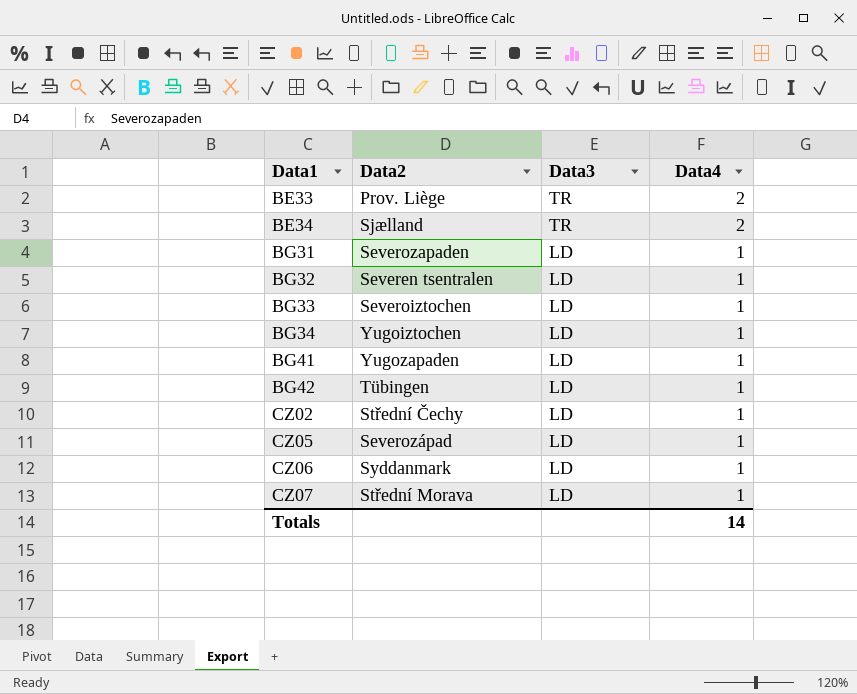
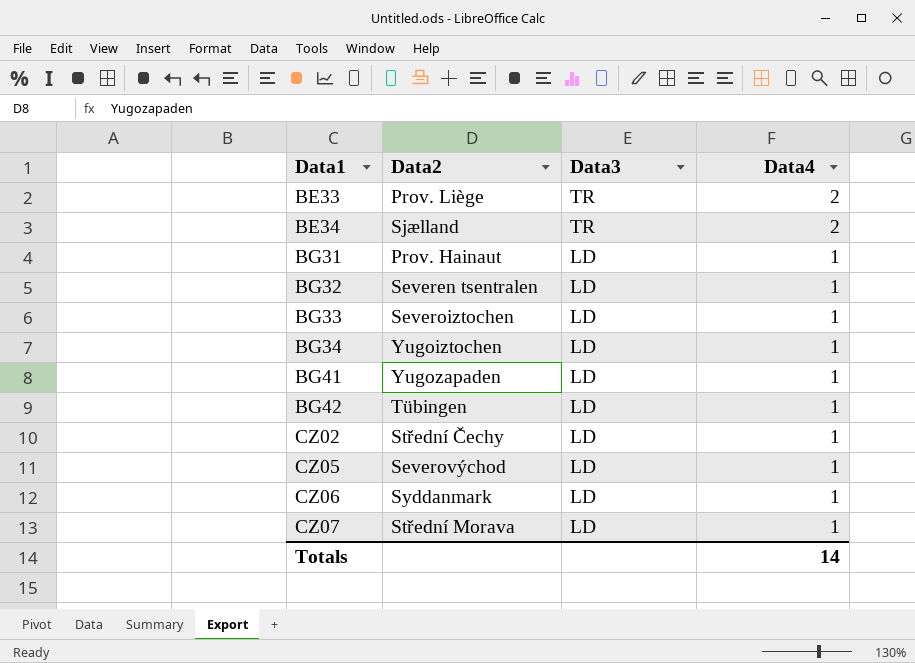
BG31 | Data2: Severozapaden -> Prov. Hainaut
CZ05 | Data2: Severozápad -> Severovýchod

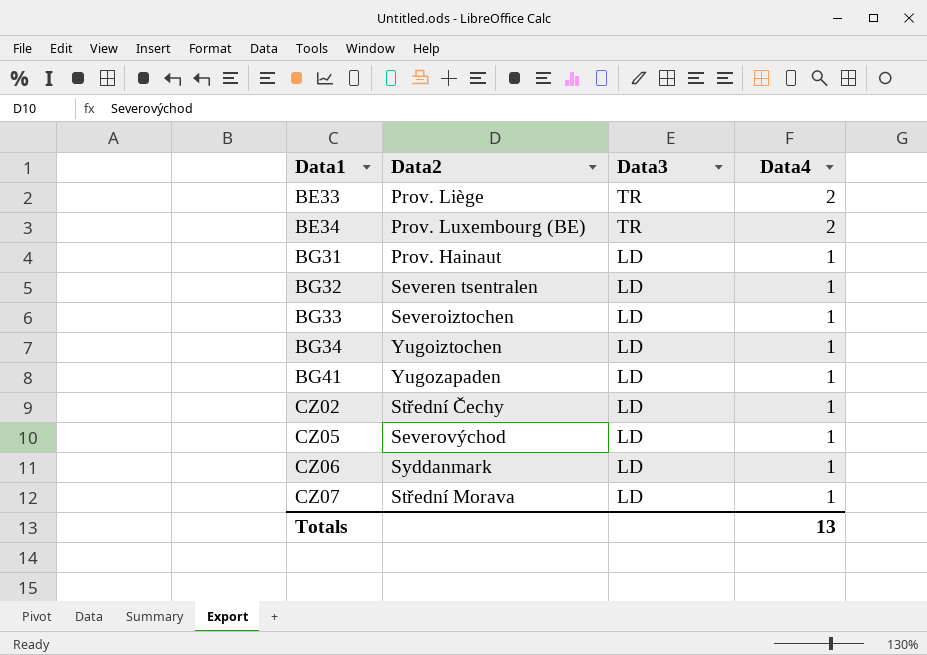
row BG42: Tübingen | LD | 1 -> none
BE34 | Data2: Sjælland -> Prov. Luxembourg (BE)
Totals | Data4: 14 -> 13

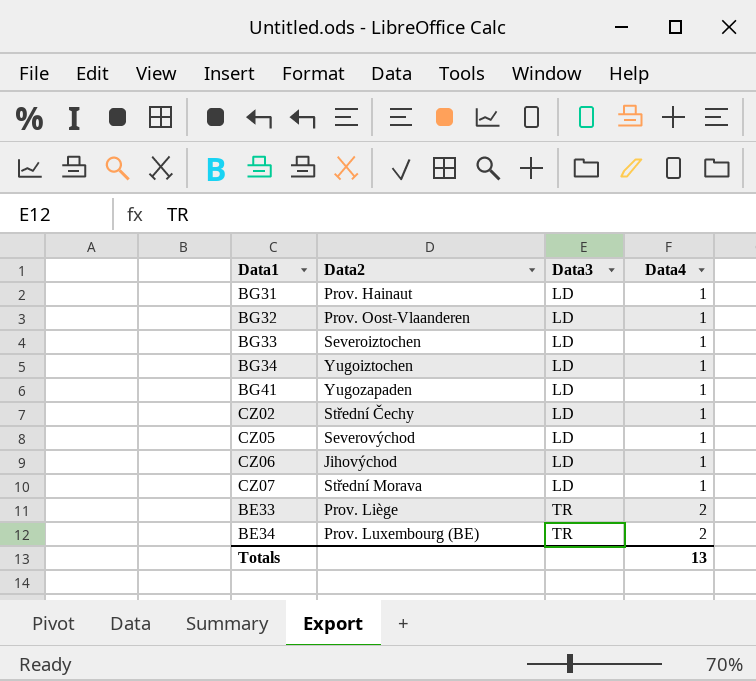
row order: Data1 ascending -> Data3 ascending
BG32 | Data2: Severen tsentralen -> Prov. Oost-Vlaanderen
CZ06 | Data2: Syddanmark -> Jihovýchod

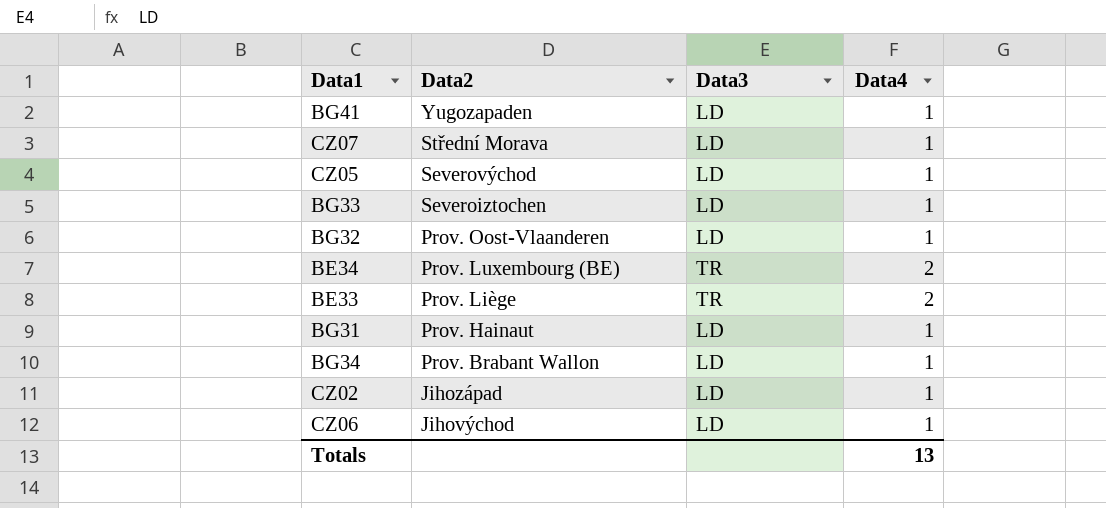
row order: Data3 ascending -> Data2 descending
BG34 | Data2: Yugoiztochen -> Prov. Brabant Wallon
CZ02 | Data2: Střední Čechy -> Jihozápad

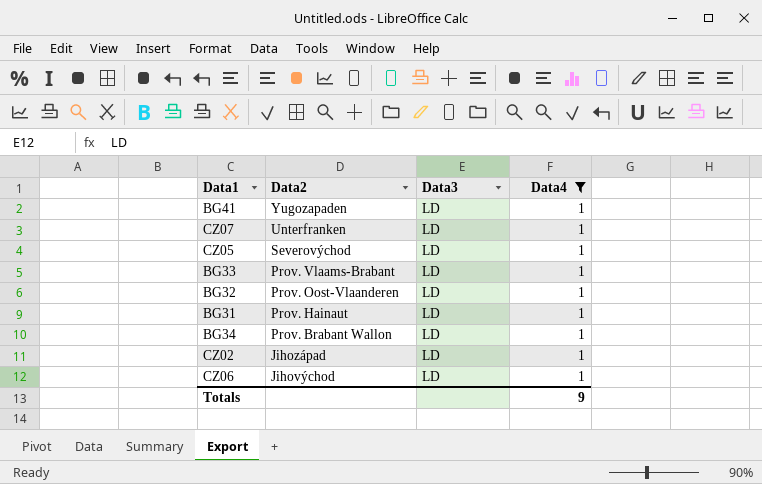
filter: none -> Data4 = 1
CZ07 | Data2: Střední Morava -> Unterfranken
BG33 | Data2: Severoiztochen -> Prov. Vlaams-Brabant
Totals | Data4: 13 -> 9

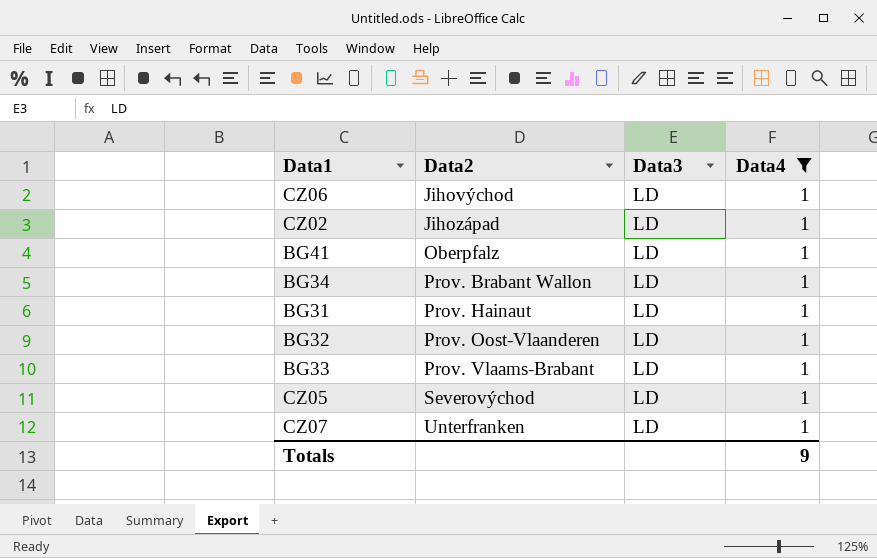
row order: Data2 descending -> Data2 ascending
BG41 | Data2: Yugozapaden -> Oberpfalz

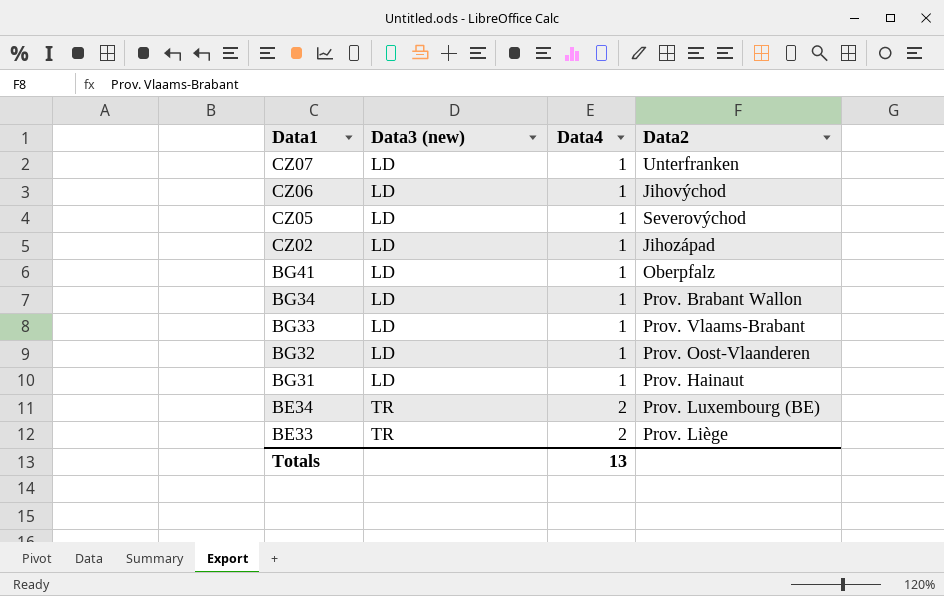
filter: Data4 = 1 -> none
row order: Data2 ascending -> Data1 descending
column name: Data3 -> Data3 (new)
column Data2 | position: 2 -> 4
Totals | Data4: 9 -> 13

